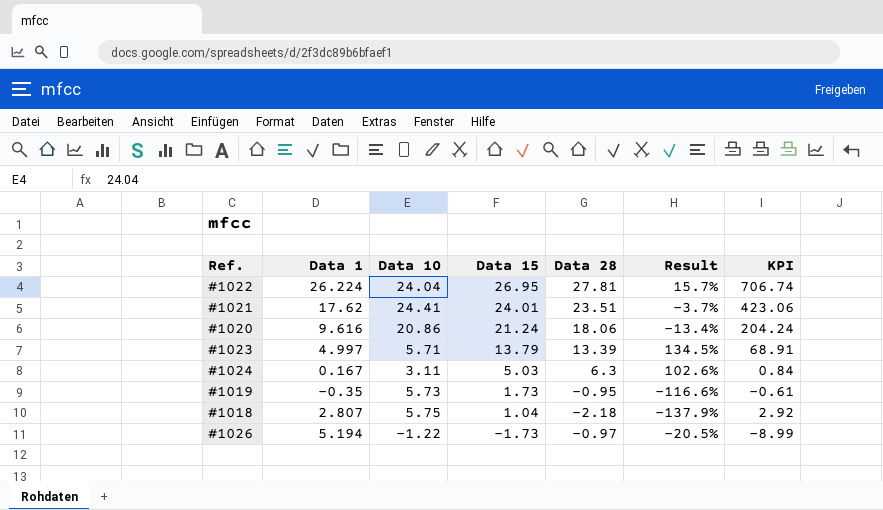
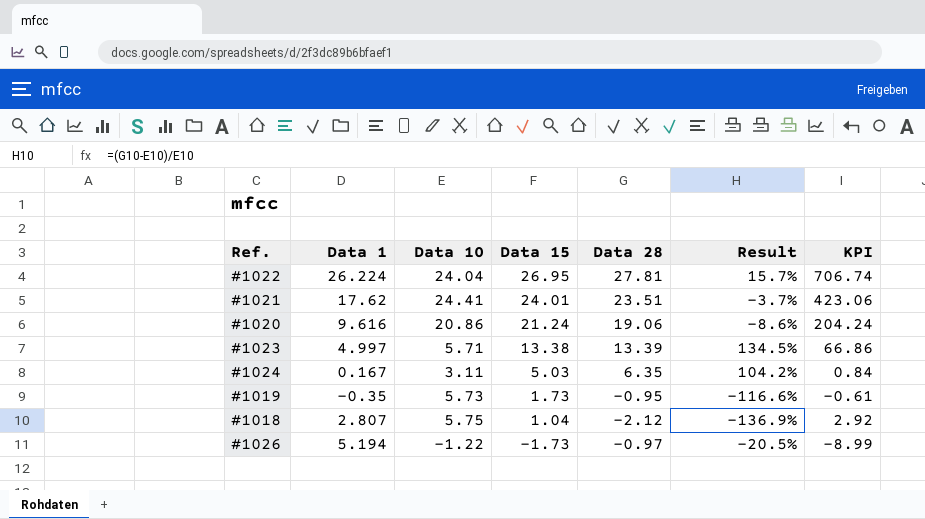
#1020 | Data 28: 18.06 -> 19.06
#1020 | Result: -13.4% -> -8.6%
#1023 | Data 15: 13.79 -> 13.38
#1023 | KPI: 68.91 -> 66.86
#1024 | Data 28: 6.3 -> 6.35
#1024 | Result: 102.6% -> 104.2%
#1018 | Data 28: -2.18 -> -2.12
#1018 | Result: -137.9% -> -136.9%

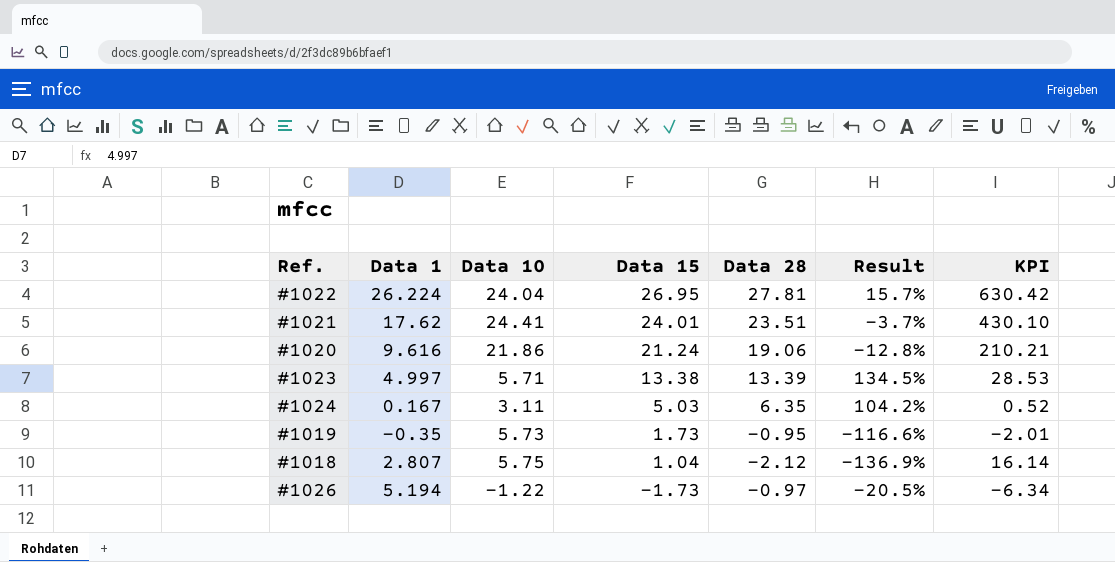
column KPI | formula: [Data 1] * [Data 15] -> [Data 1] * [Data 10]
#1020 | Data 10: 20.86 -> 21.86
#1020 | Result: -8.6% -> -12.8%

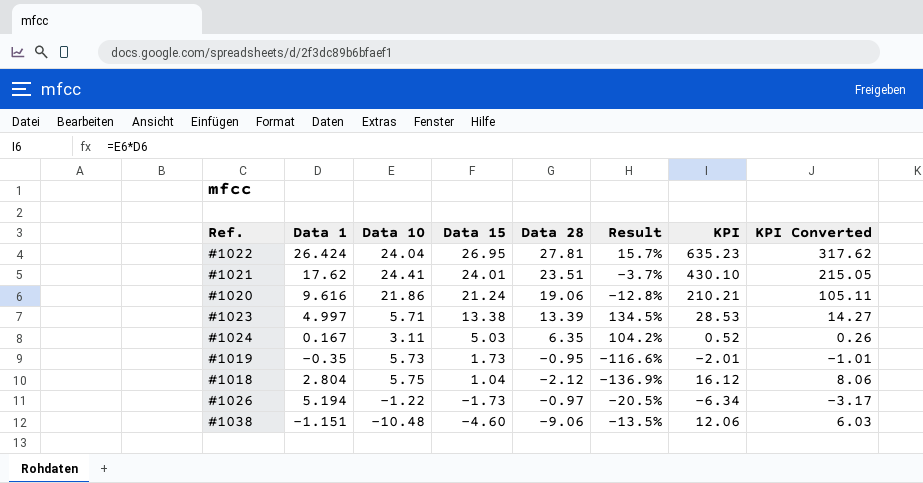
column KPI Converted | formula: none -> [KPI] * 0.5
#1022 | Data 1: 26.224 -> 26.424
#1022 | KPI: 630.42 -> 635.23
#1018 | Data 1: 2.807 -> 2.804
#1018 | KPI: 16.14 -> 16.12
row #1038: none -> -1.151 | -10.48 | -4.60 | -9.06 | -13.5% | 12.06 | 6.03

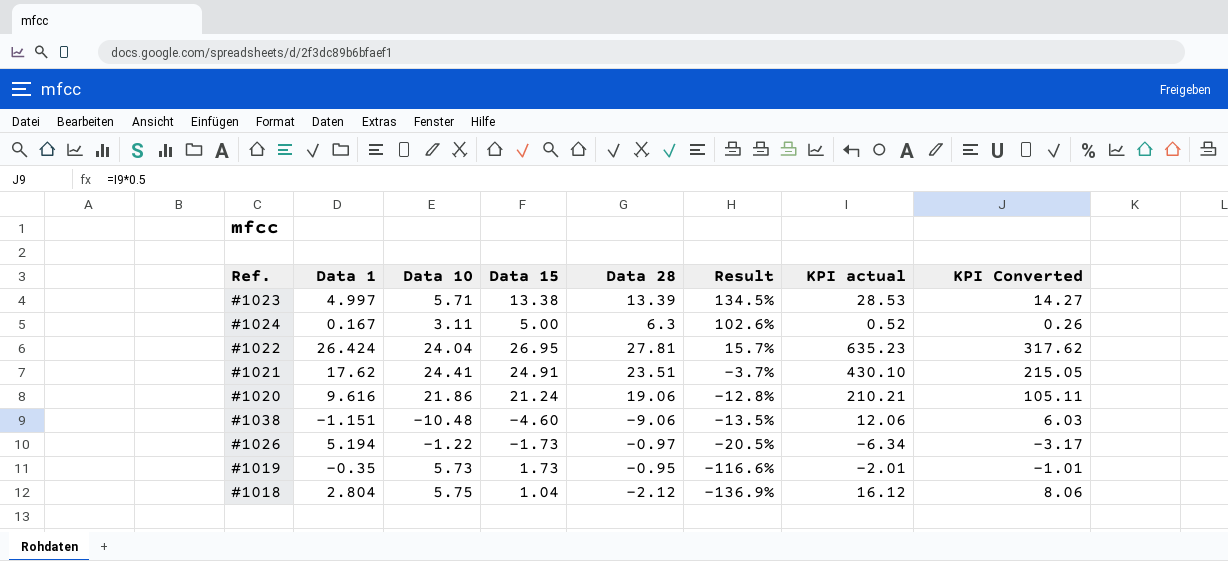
row order: Data 15 descending -> Result descending
column name: KPI -> KPI actual
#1024 | Data 15: 5.03 -> 5.00
#1024 | Data 28: 6.35 -> 6.3
#1024 | Result: 104.2% -> 102.6%
#1021 | Data 15: 24.01 -> 24.91

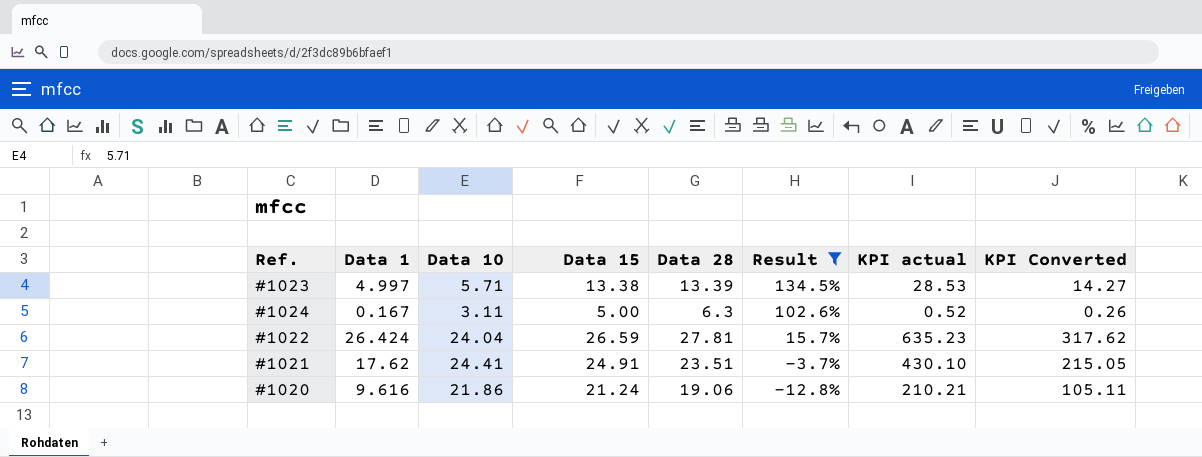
filter: none -> Result >= -12.8%
#1022 | Data 15: 26.95 -> 26.59

